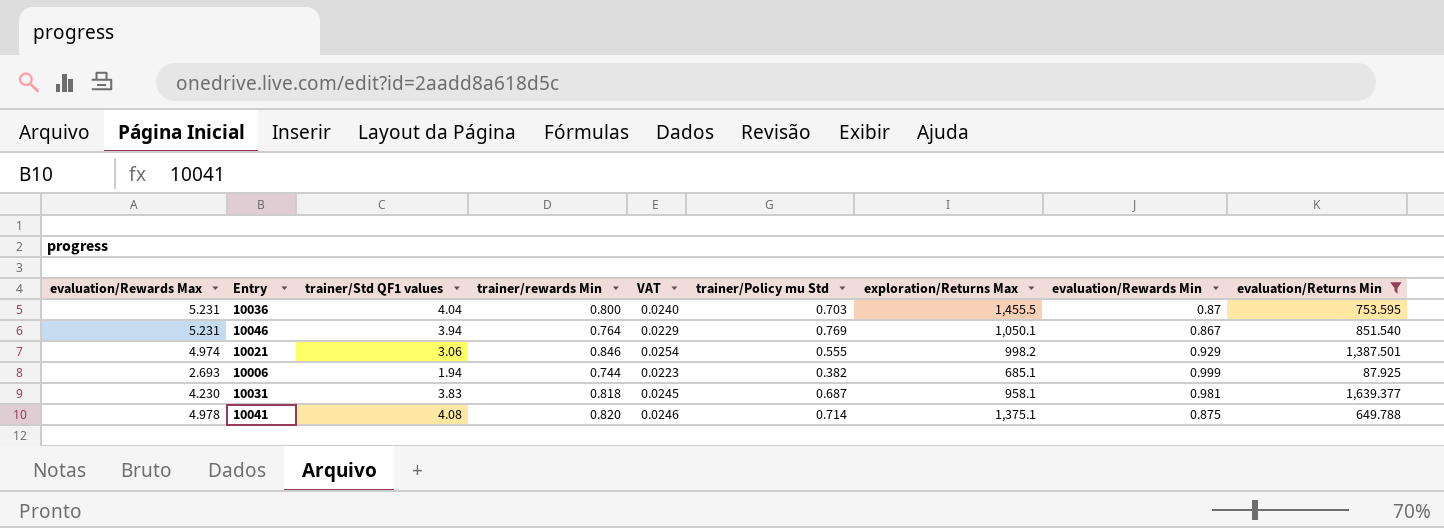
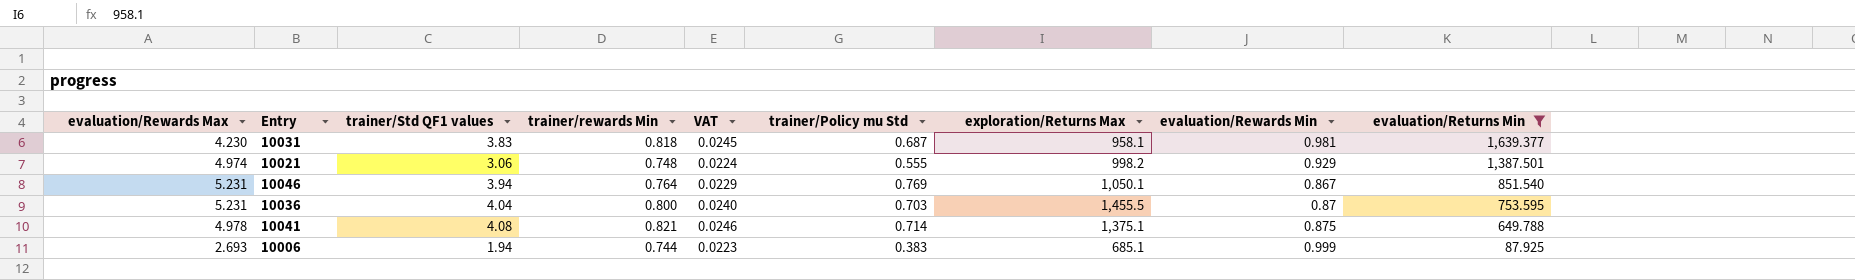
row order: none -> evaluation/Returns Min descending
10021 | trainer/rewards Min: 0.846 -> 0.748
10021 | VAT: 0.0254 -> 0.0224
10041 | trainer/rewards Min: 0.820 -> 0.821
10006 | trainer/Policy mu Std: 0.382 -> 0.383

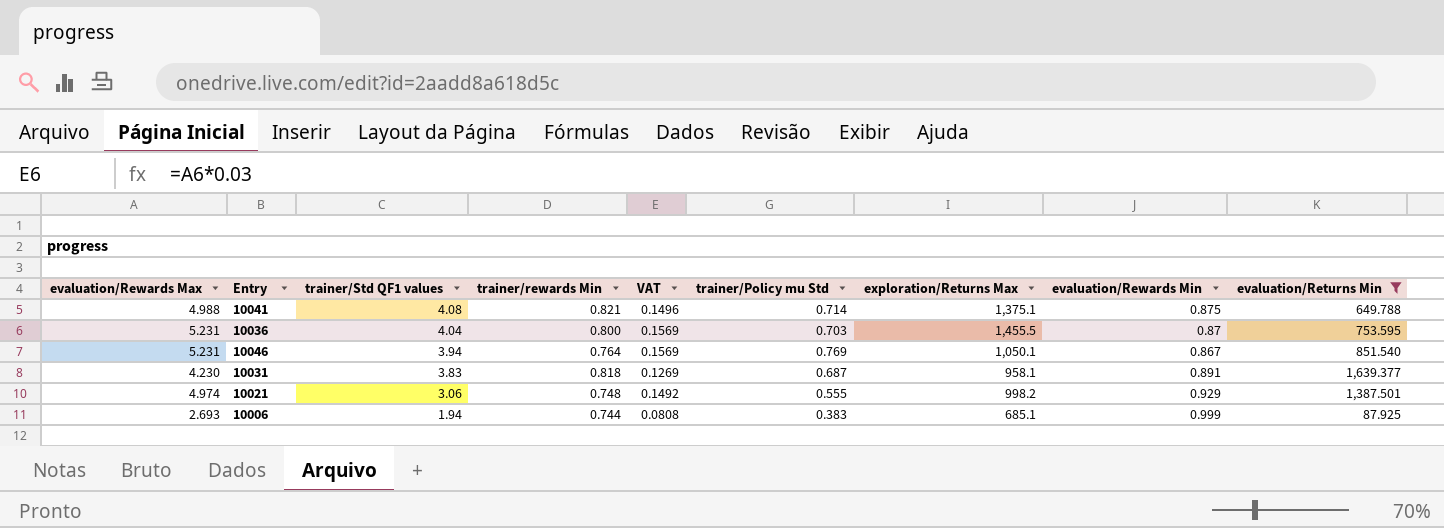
row order: evaluation/Returns Min descending -> trainer/Std QF1 values descending
column VAT | formula: [trainer/rewards Min] * 0.03 -> [evaluation/Rewards Max] * 0.03
10041 | evaluation/Rewards Max: 4.978 -> 4.988
10031 | evaluation/Rewards Min: 0.981 -> 0.891

